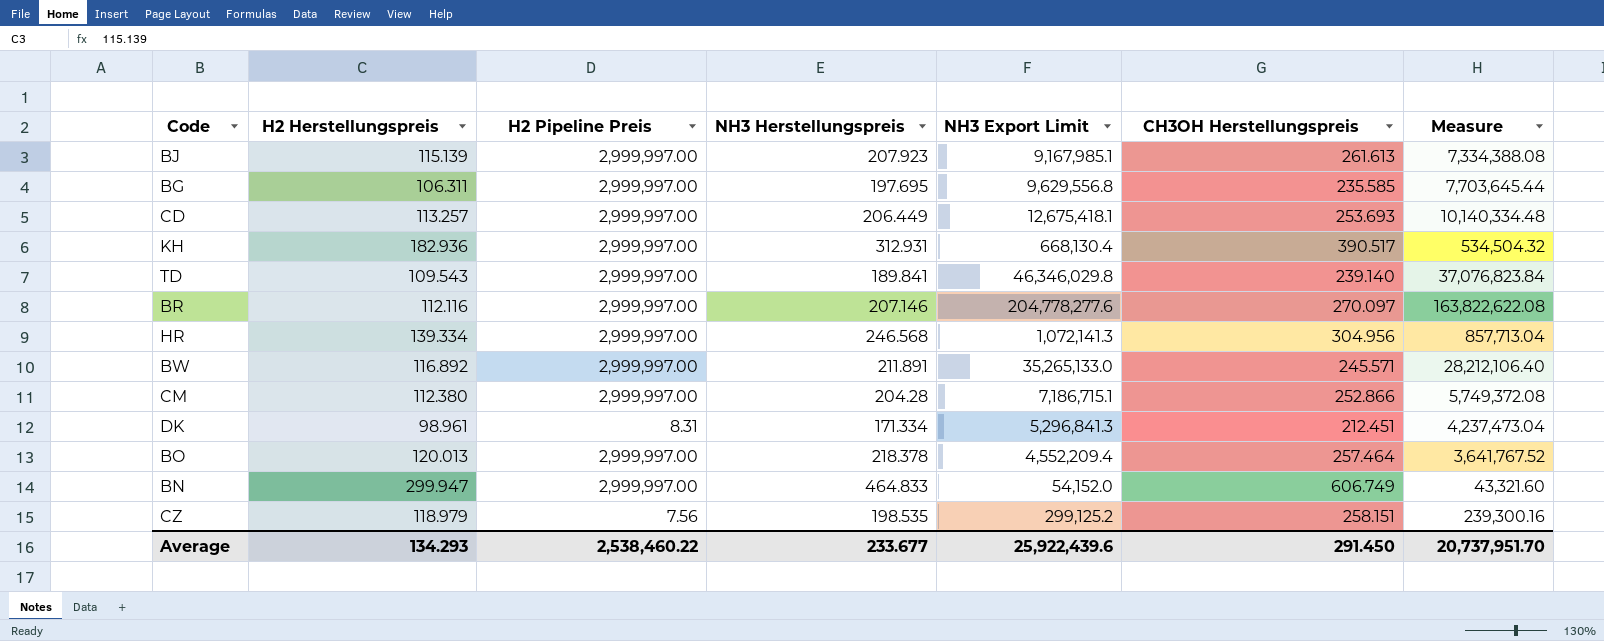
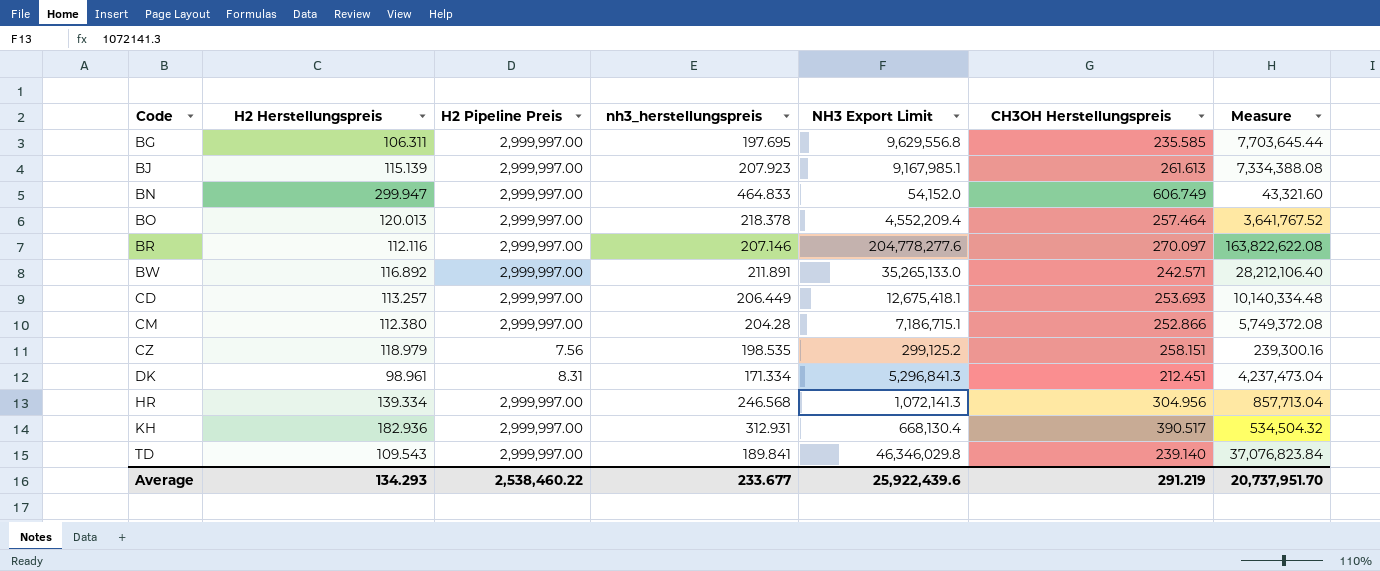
row order: none -> Code ascending
column name: NH3 Herstellungspreis -> nh3_herstellungspreis
BW | CH3OH Herstellungspreis: 245.571 -> 242.571
Average | CH3OH Herstellungspreis: 291.450 -> 291.219

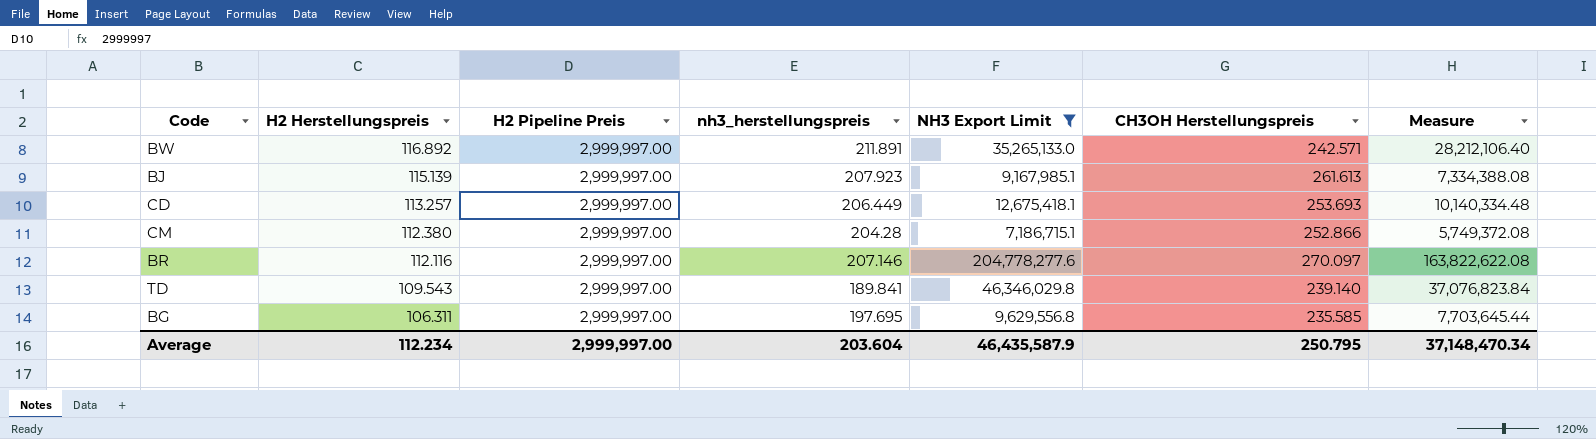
filter: none -> NH3 Export Limit >= 7,186,715.1
row order: Code ascending -> H2 Herstellungspreis descending
Average | H2 Herstellungspreis: 134.293 -> 112.234
Average | H2 Pipeline Preis: 2,538,460.22 -> 2,999,997.00
Average | nh3_herstellungspreis: 233.677 -> 203.604
Average | NH3 Export Limit: 25,922,439.6 -> 46,435,587.9
Average | CH3OH Herstellungspreis: 291.219 -> 250.795
Average | Measure: 20,737,951.70 -> 37,148,470.34

